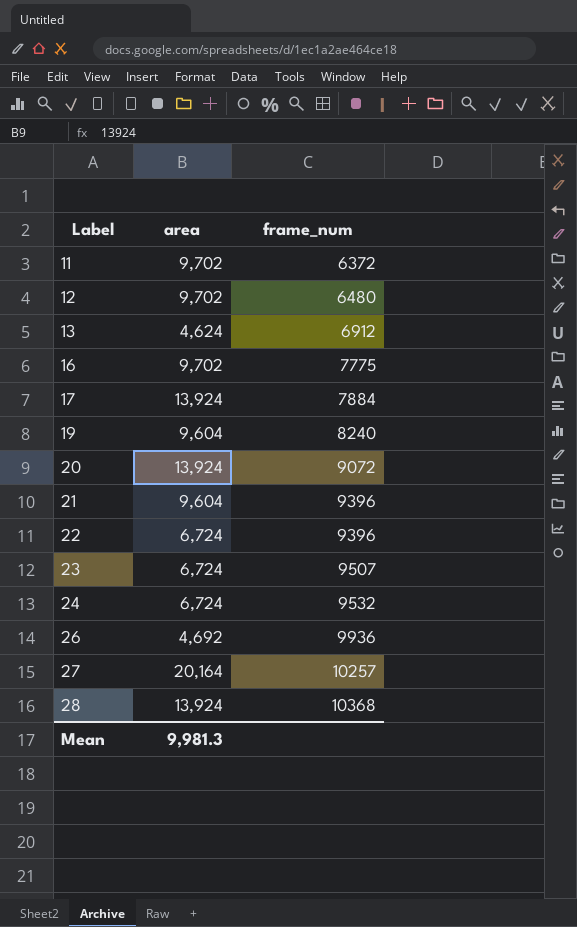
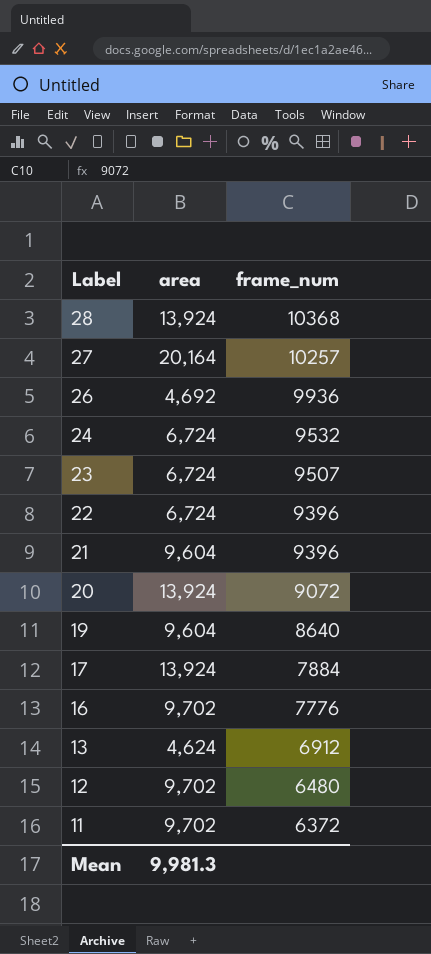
row order: Label ascending -> Label descending
19 | frame_num: 8240 -> 8640
16 | frame_num: 7775 -> 7776

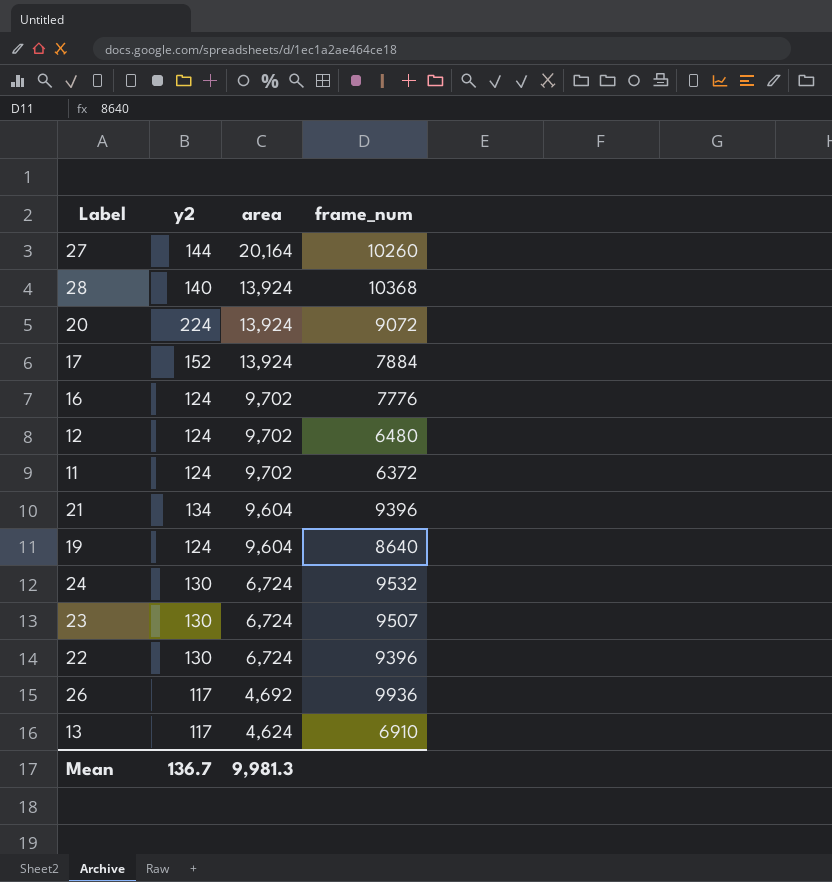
row order: Label descending -> area descending
column y2 | position: none -> 2
27 | frame_num: 10257 -> 10260
13 | frame_num: 6912 -> 6910

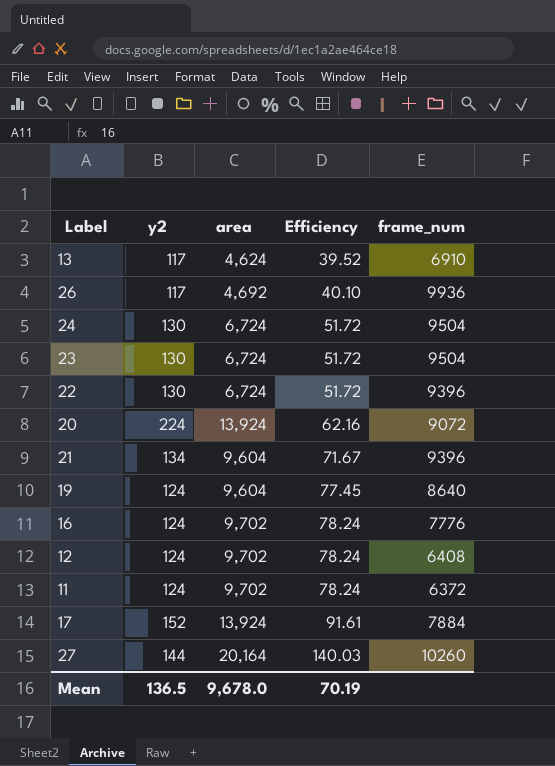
row order: area descending -> Efficiency ascending
column Efficiency | formula: none -> [area] / [y2]
row 28: 140 | 13,924 | 10368 -> none
24 | frame_num: 9532 -> 9504
23 | frame_num: 9507 -> 9504
12 | frame_num: 6480 -> 6408
Mean | y2: 136.7 -> 136.5
Mean | area: 9,981.3 -> 9,678.0

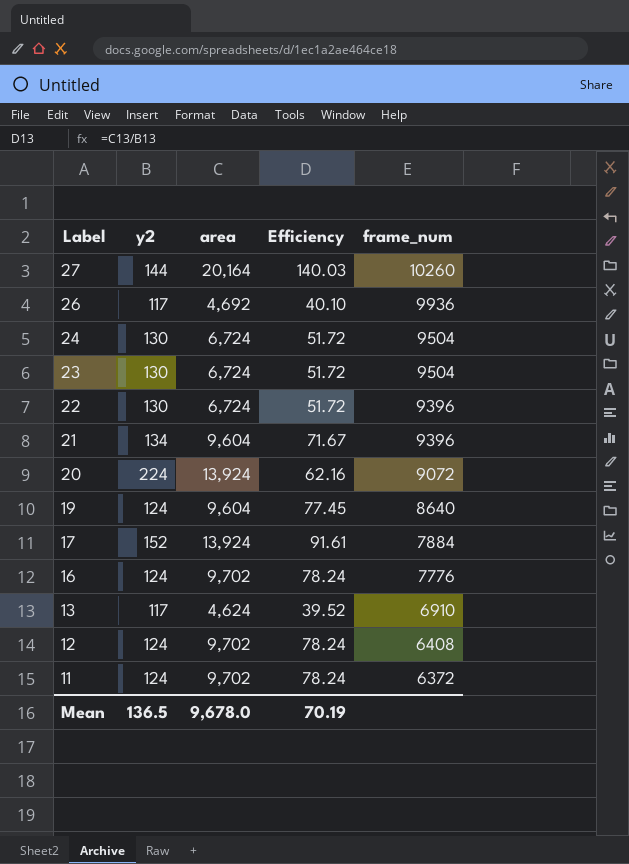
row order: Efficiency ascending -> Label descending

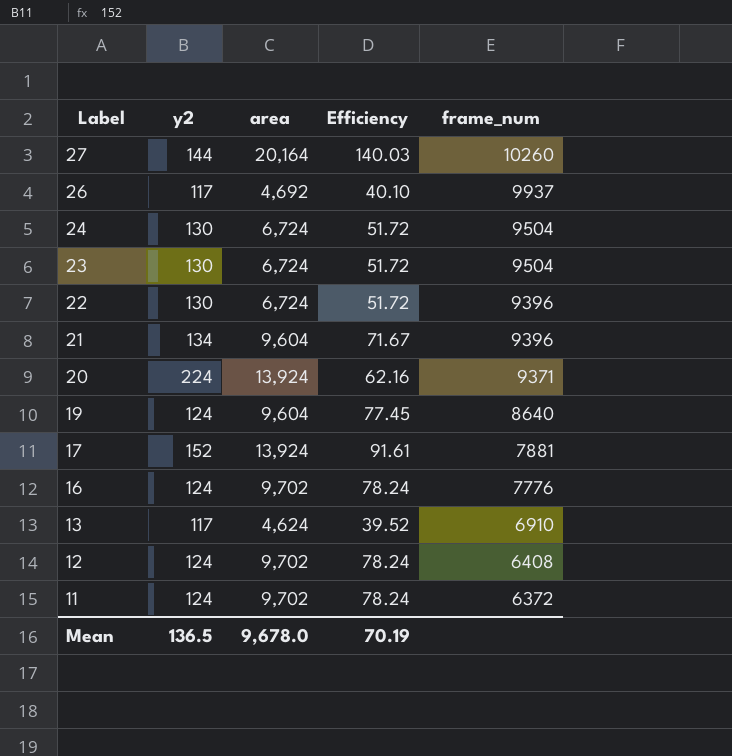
26 | frame_num: 9936 -> 9937
20 | frame_num: 9072 -> 9371
17 | frame_num: 7884 -> 7881

